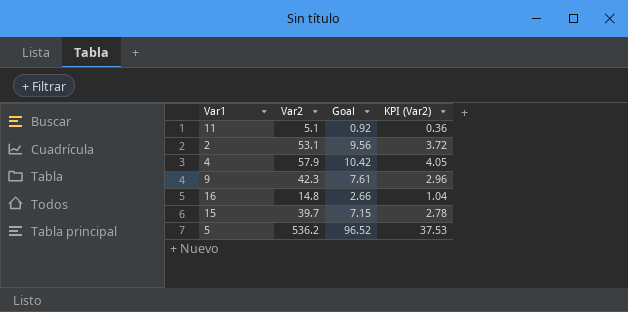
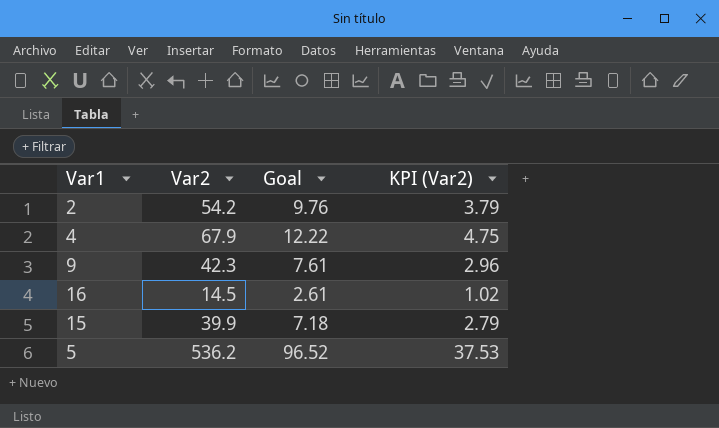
row 11: 5.1 | 0.92 | 0.36 -> none
2 | Var2: 53.1 -> 54.2
2 | Goal: 9.56 -> 9.76
2 | KPI (Var2): 3.72 -> 3.79
4 | Var2: 57.9 -> 67.9
4 | Goal: 10.42 -> 12.22
4 | KPI (Var2): 4.05 -> 4.75
16 | Var2: 14.8 -> 14.5
16 | Goal: 2.66 -> 2.61
16 | KPI (Var2): 1.04 -> 1.02
15 | Var2: 39.7 -> 39.9
15 | Goal: 7.15 -> 7.18
15 | KPI (Var2): 2.78 -> 2.79

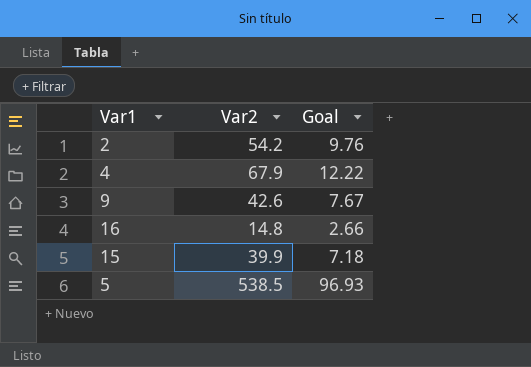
column KPI (Var2) | formula: [Var2] * 0.07 -> none
9 | Var2: 42.3 -> 42.6
9 | Goal: 7.61 -> 7.67
16 | Var2: 14.5 -> 14.8
16 | Goal: 2.61 -> 2.66
5 | Var2: 536.2 -> 538.5
5 | Goal: 96.52 -> 96.93

